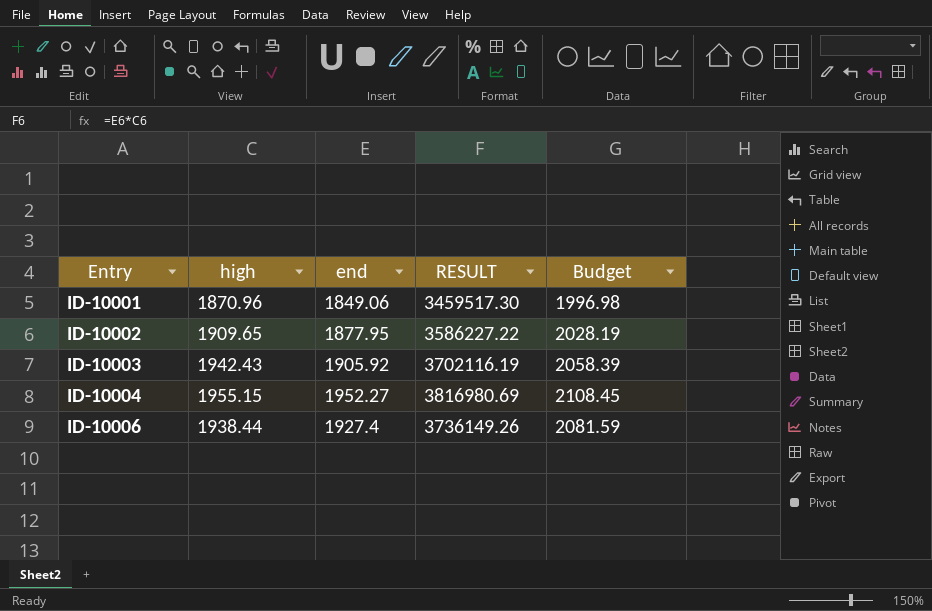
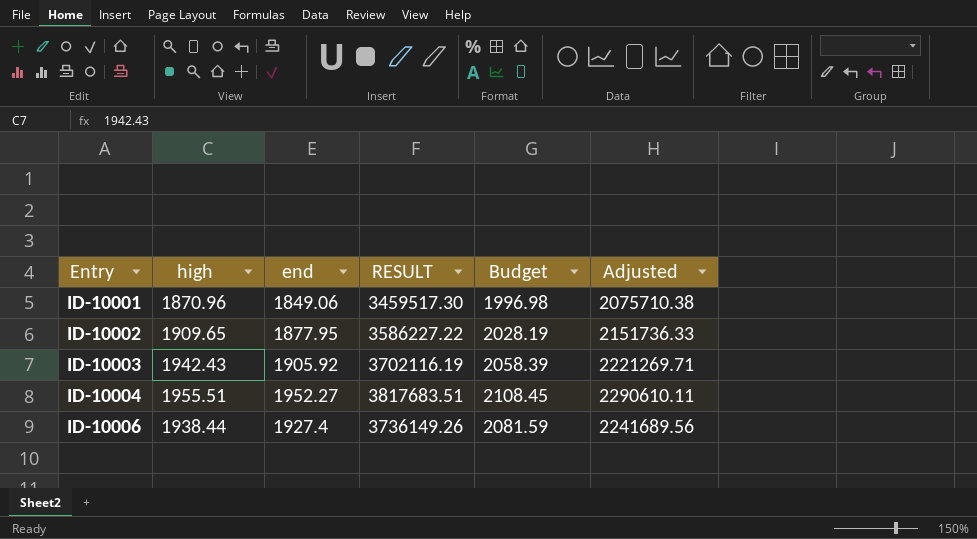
column Adjusted | formula: none -> [RESULT] * 0.6
ID-10004 | high: 1955.15 -> 1955.51
ID-10004 | RESULT: 3816980.69 -> 3817683.51

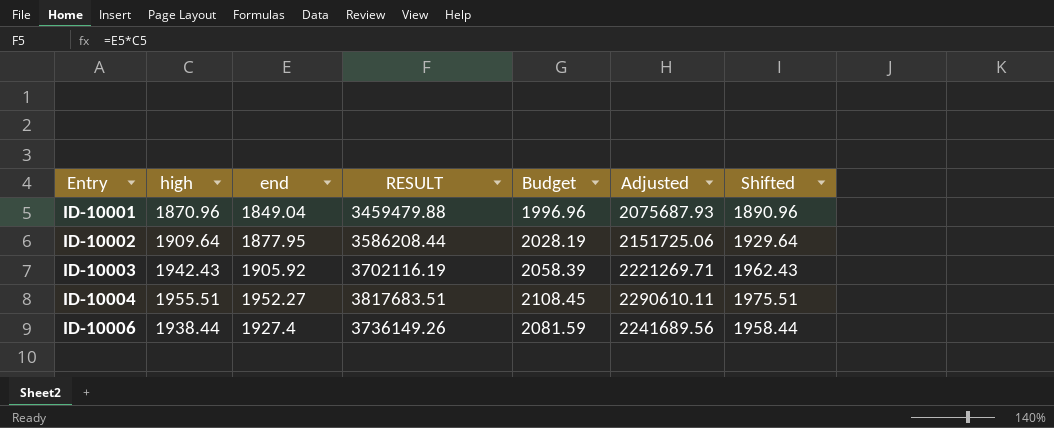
column Shifted | formula: none -> [high] + 20
ID-10001 | end: 1849.06 -> 1849.04
ID-10001 | RESULT: 3459517.30 -> 3459479.88
ID-10001 | Budget: 1996.98 -> 1996.96
ID-10001 | Adjusted: 2075710.38 -> 2075687.93
ID-10002 | high: 1909.65 -> 1909.64
ID-10002 | RESULT: 3586227.22 -> 3586208.44
ID-10002 | Adjusted: 2151736.33 -> 2151725.06

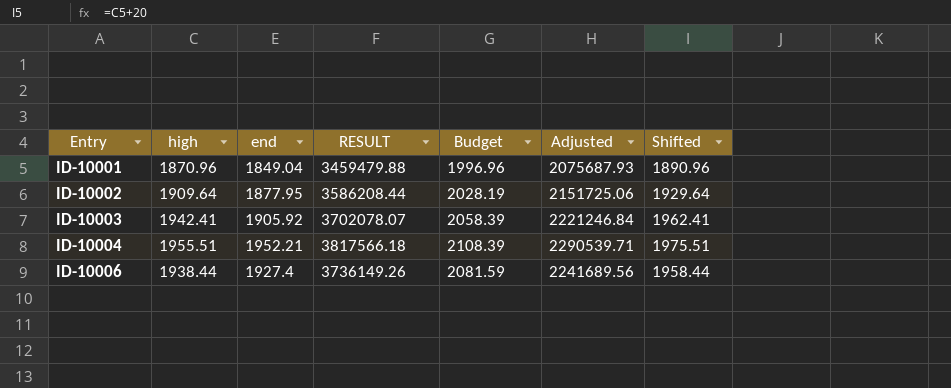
ID-10003 | high: 1942.43 -> 1942.41
ID-10003 | RESULT: 3702116.19 -> 3702078.07
ID-10003 | Adjusted: 2221269.71 -> 2221246.84
ID-10003 | Shifted: 1962.43 -> 1962.41
ID-10004 | end: 1952.27 -> 1952.21
ID-10004 | RESULT: 3817683.51 -> 3817566.18
ID-10004 | Budget: 2108.45 -> 2108.39
ID-10004 | Adjusted: 2290610.11 -> 2290539.71

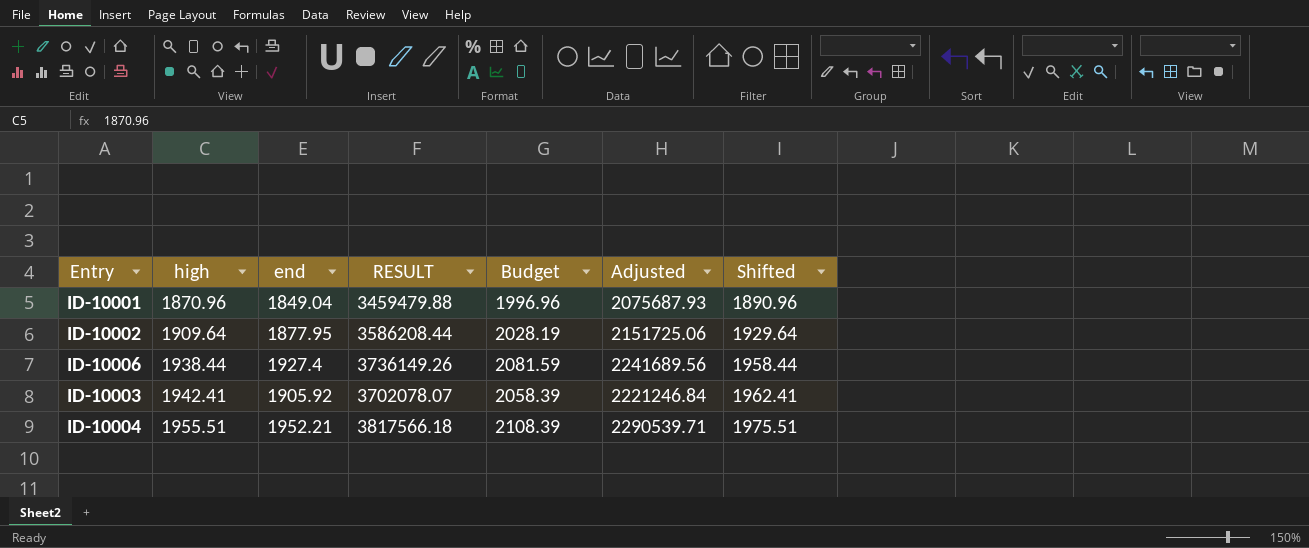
row order: Entry ascending -> high ascending

